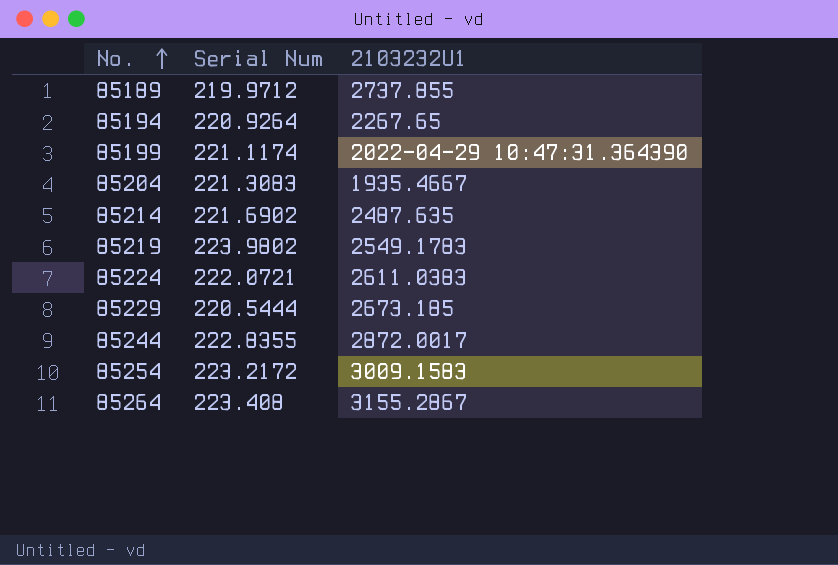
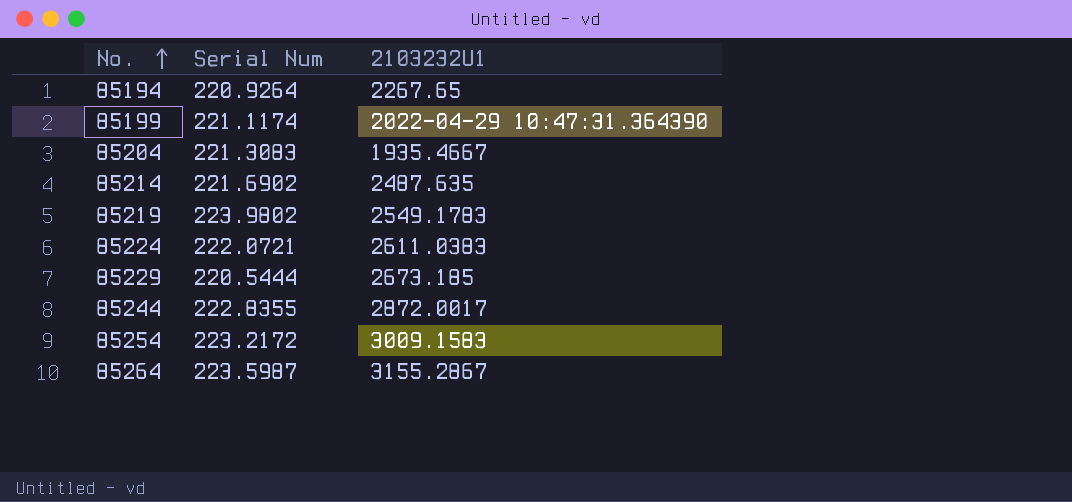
row 85189: 219.9712 | 2737.855 -> none
85264 | Serial Num: 223.408 -> 223.5987

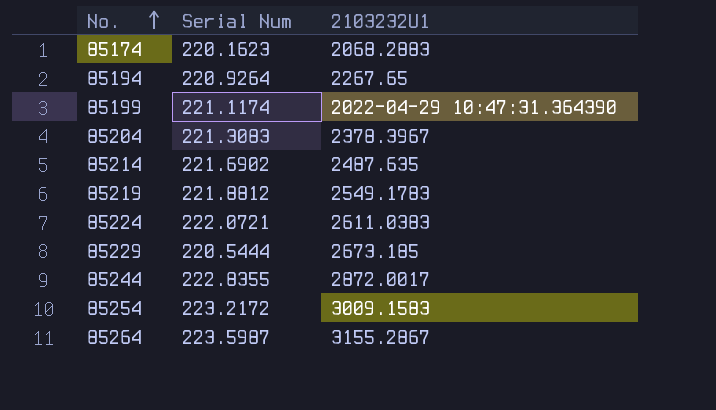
row 85174: none -> 220.1623 | 2068.2883
85204 | 2103232U1: 1935.4667 -> 2378.3967
85219 | Serial Num: 223.9802 -> 221.8812

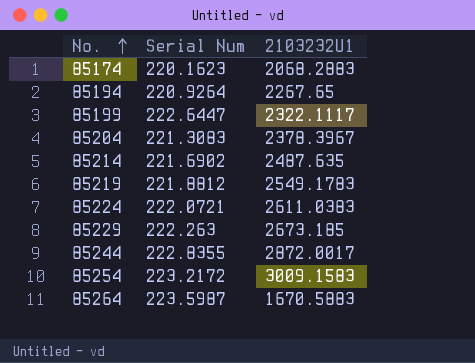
85199 | Serial Num: 221.1174 -> 222.6447
85199 | 2103232U1: 2022-04-29 10:47:31.364390 -> 2322.1117
85229 | Serial Num: 220.5444 -> 222.263
85264 | 2103232U1: 3155.2867 -> 1670.5883

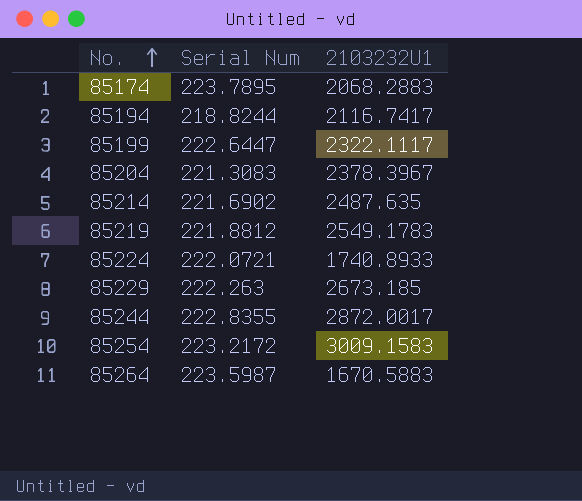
85174 | Serial Num: 220.1623 -> 223.7895
85194 | Serial Num: 220.9264 -> 218.8244
85194 | 2103232U1: 2267.65 -> 2116.7417
85224 | 2103232U1: 2611.0383 -> 1740.8933

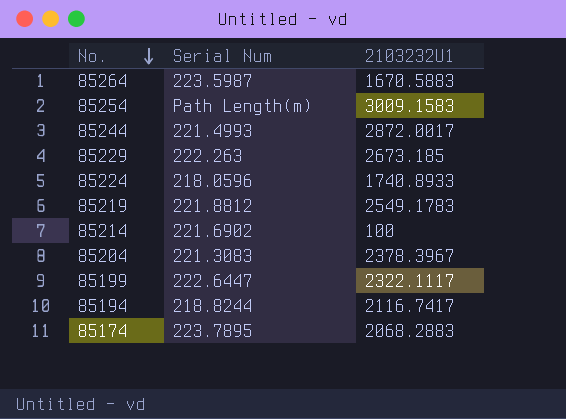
row order: No. ascending -> No. descending
85254 | Serial Num: 223.2172 -> Path Length(m)
85244 | Serial Num: 222.8355 -> 221.4993
85224 | Serial Num: 222.0721 -> 218.0596
85214 | 2103232U1: 2487.635 -> 100

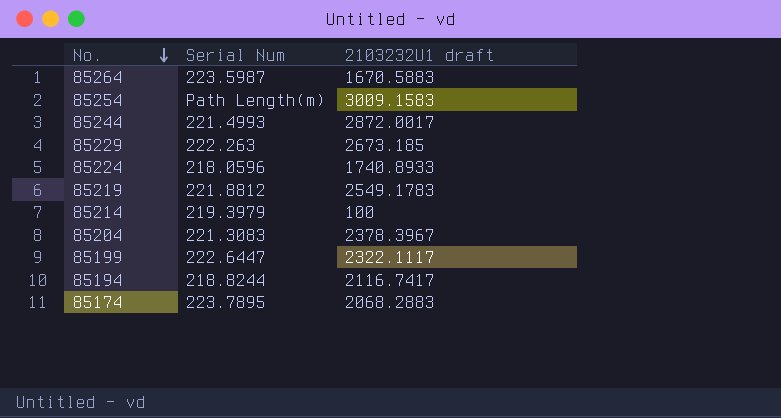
column name: 2103232U1 -> 2103232U1 draft
85214 | Serial Num: 221.6902 -> 219.3979

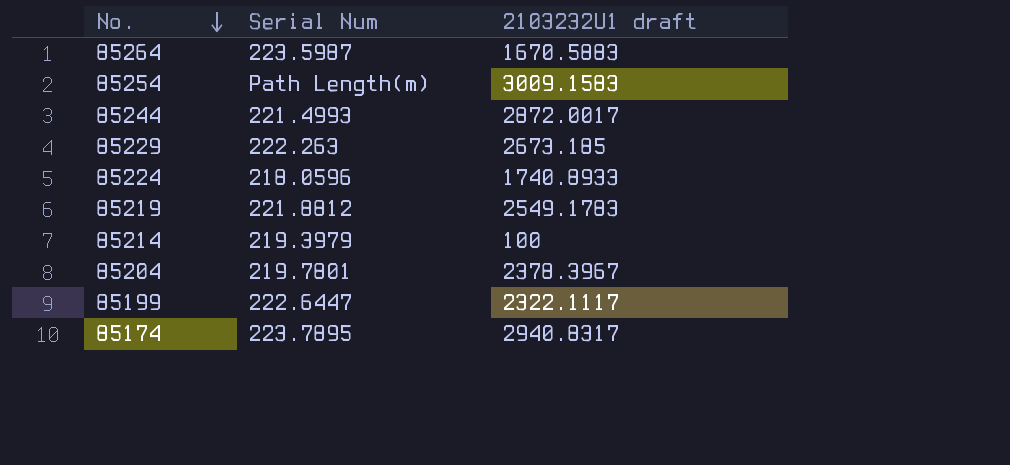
row 85194: 218.8244 | 2116.7417 -> none
85204 | Serial Num: 221.3083 -> 219.7801
85174 | 2103232U1 draft: 2068.2883 -> 2940.8317

